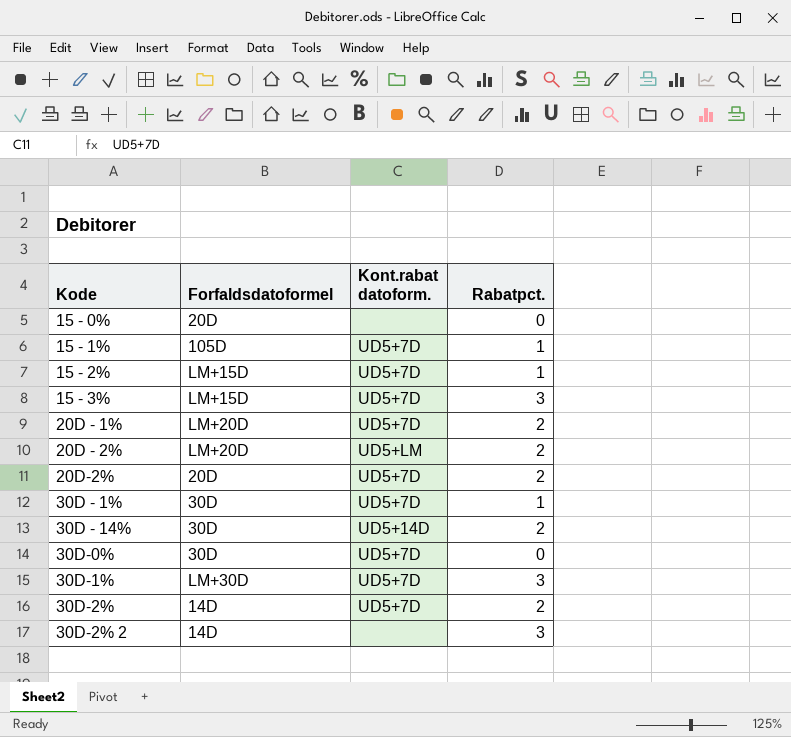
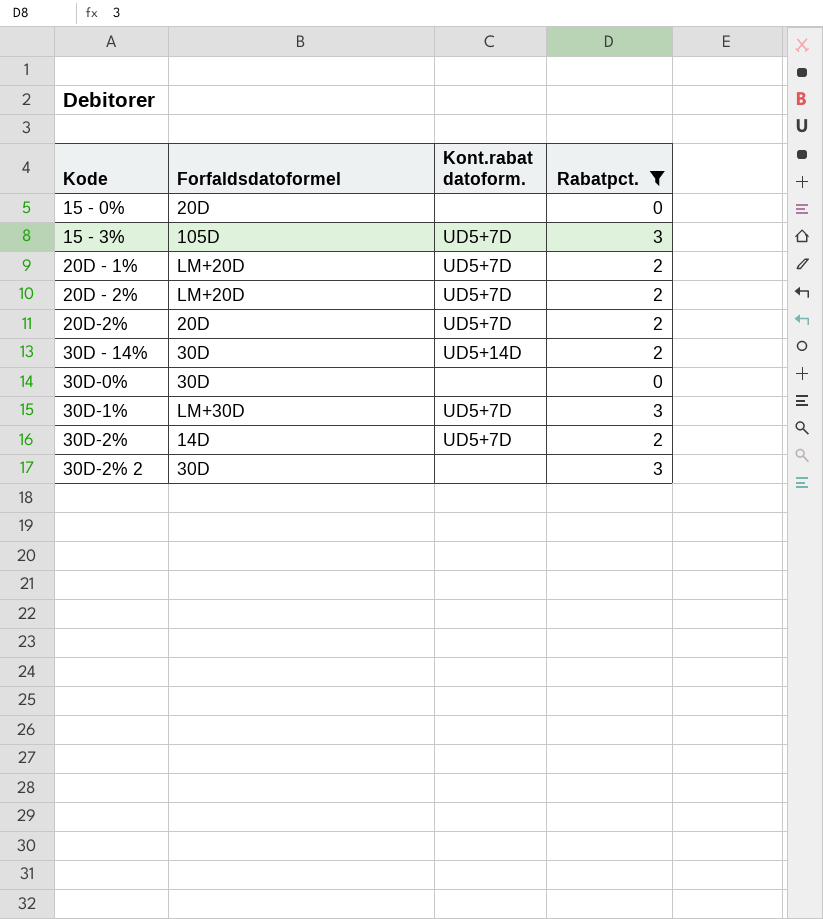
filter: none -> Rabatpct. != 1
15 - 3% | Forfaldsdatoformel: LM+15D -> 105D
20D - 2% | Kont.rabat datoform.: UD5+LM -> UD5+7D
30D-0% | Kont.rabat datoform.: UD5+7D -> none
30D-2% 2 | Forfaldsdatoformel: 14D -> 30D

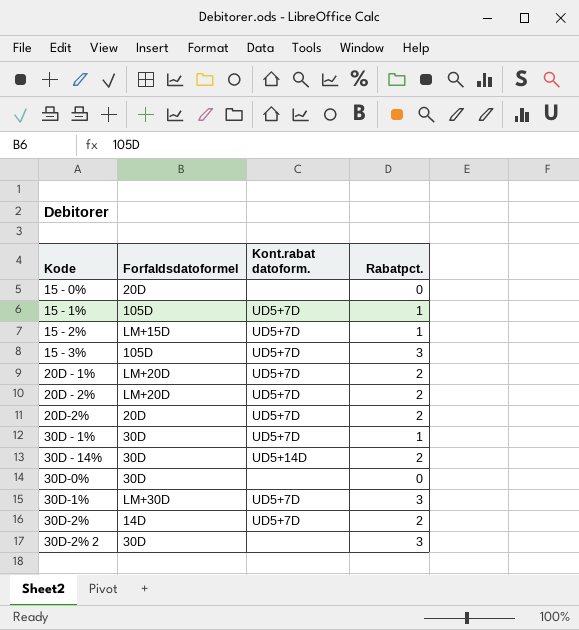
filter: Rabatpct. != 1 -> none

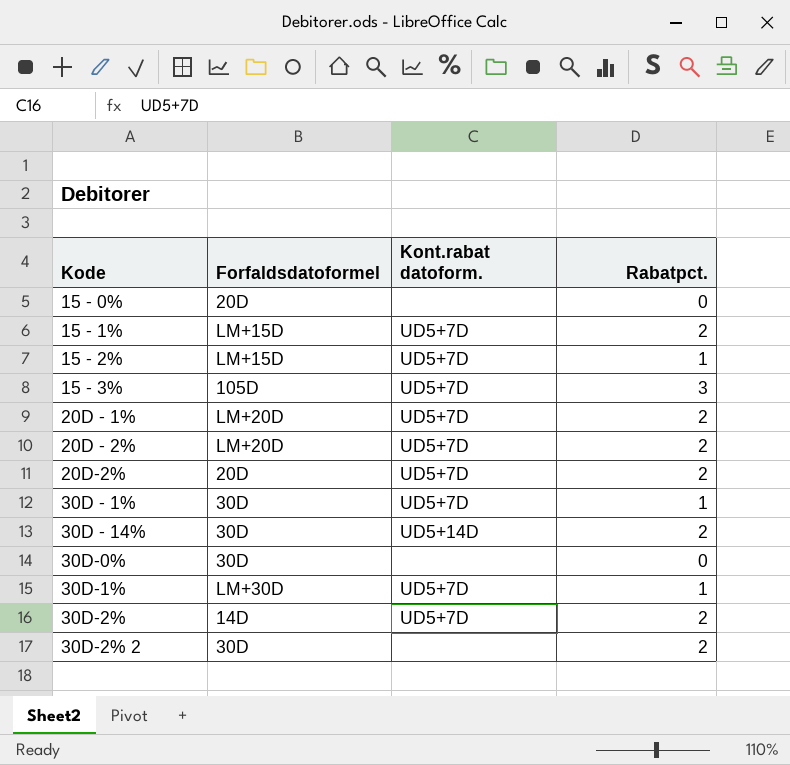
15 - 1% | Forfaldsdatoformel: 105D -> LM+15D
15 - 1% | Rabatpct.: 1 -> 2
30D-1% | Rabatpct.: 3 -> 1
30D-2% 2 | Rabatpct.: 3 -> 2

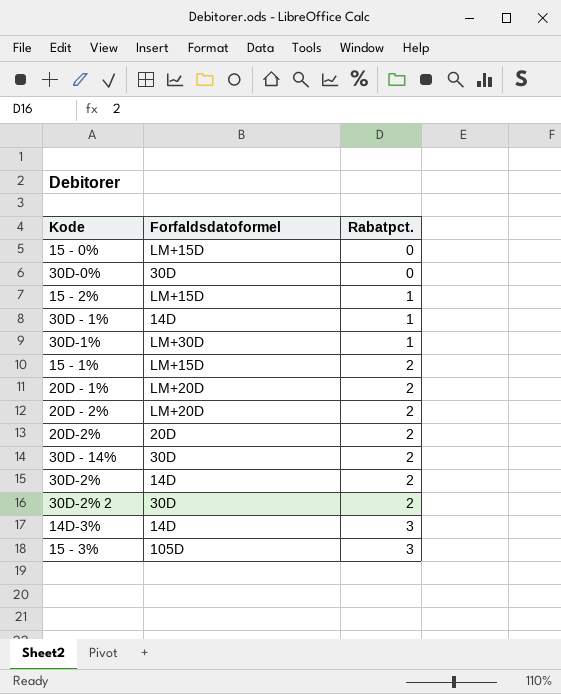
row order: Kode ascending -> Rabatpct. ascending
column Kont.rabat datoform. | position: 3 -> none
15 - 0% | Forfaldsdatoformel: 20D -> LM+15D
30D - 1% | Forfaldsdatoformel: 30D -> 14D
row 14D-3%: none -> 14D | 3

